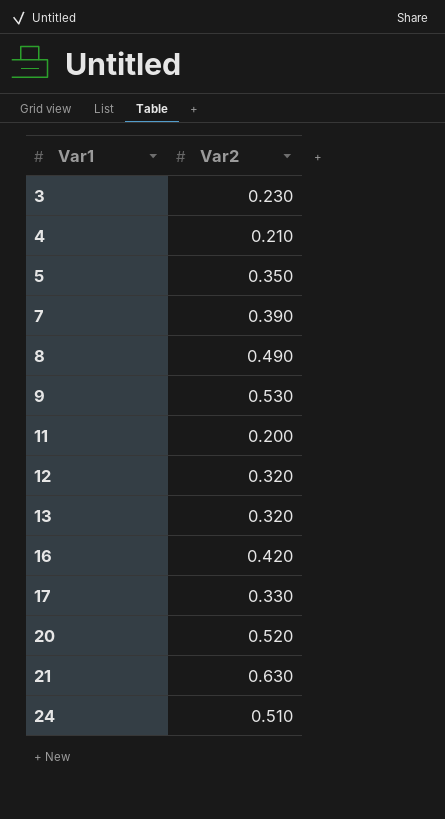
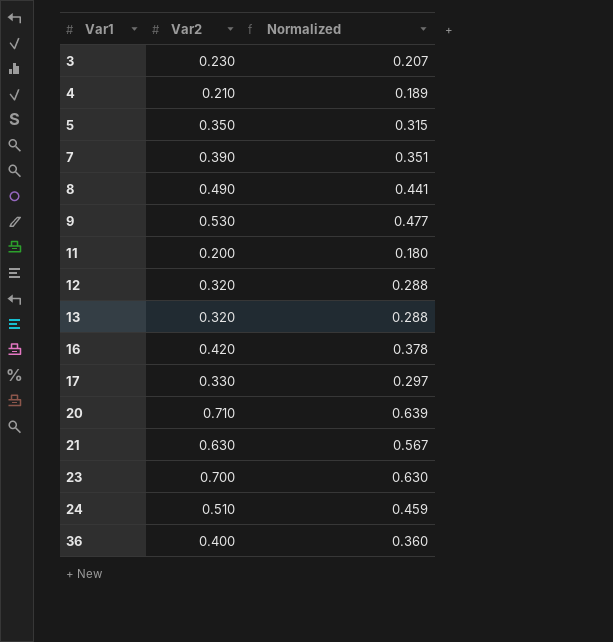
column Normalized | formula: none -> [Var2] * 0.9
20 | Var2: 0.520 -> 0.710
row 23: none -> 0.700 | 0.630
row 36: none -> 0.400 | 0.360

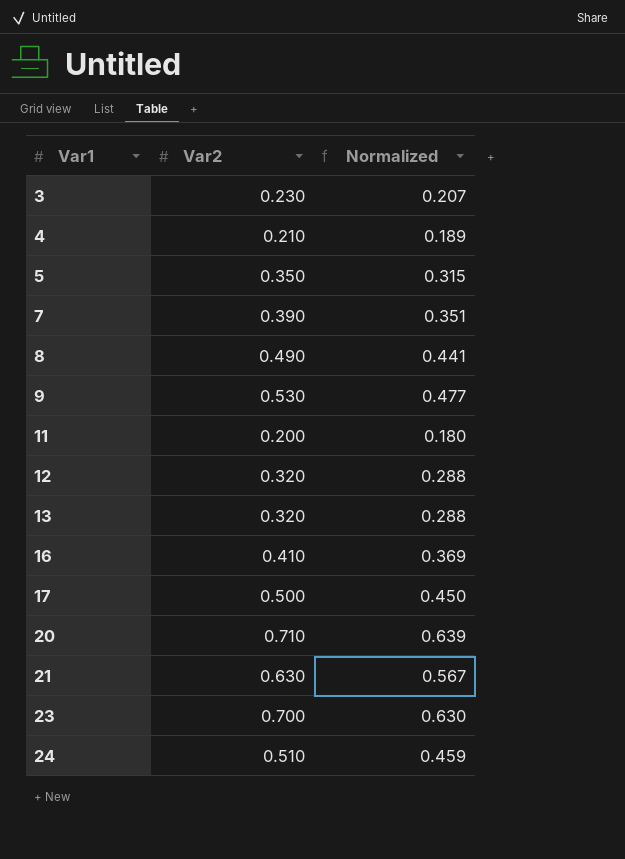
row 36: 0.400 | 0.360 -> none
16 | Var2: 0.420 -> 0.410
16 | Normalized: 0.378 -> 0.369
17 | Var2: 0.330 -> 0.500
17 | Normalized: 0.297 -> 0.450

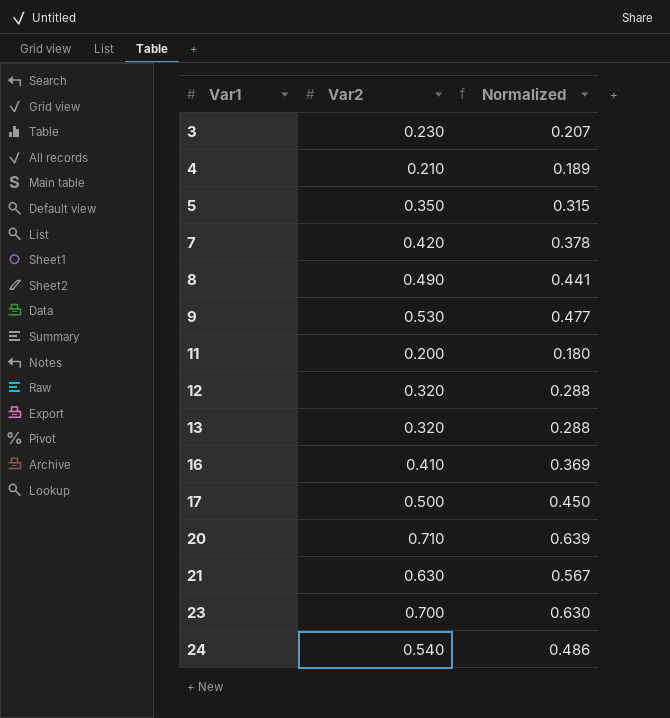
7 | Var2: 0.390 -> 0.420
7 | Normalized: 0.351 -> 0.378
24 | Var2: 0.510 -> 0.540
24 | Normalized: 0.459 -> 0.486

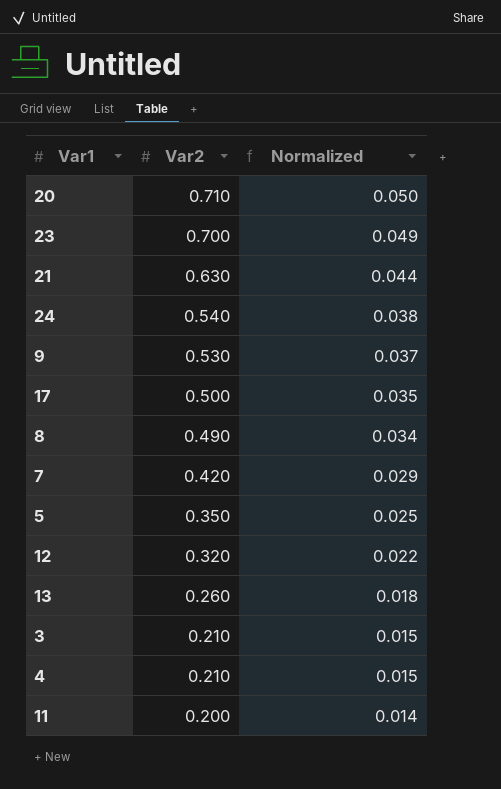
row order: Var1 ascending -> Var2 descending
column Normalized | formula: [Var2] * 0.9 -> [Var2] * 0.07
row 16: 0.410 | 0.369 -> none
13 | Var2: 0.320 -> 0.260
3 | Var2: 0.230 -> 0.210

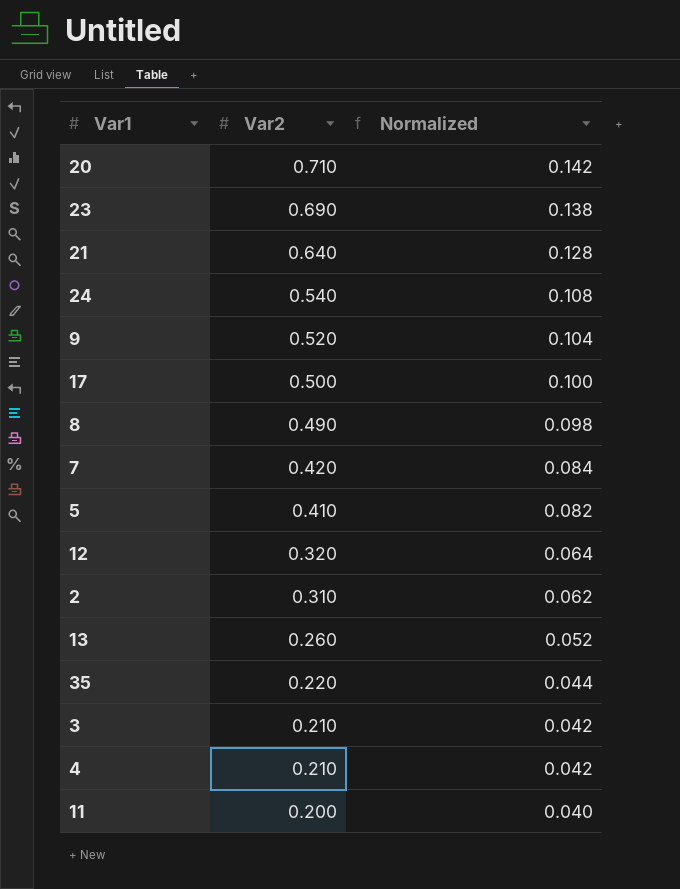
column Normalized | formula: [Var2] * 0.07 -> [Var2] * 0.2
23 | Var2: 0.700 -> 0.690
21 | Var2: 0.630 -> 0.640
9 | Var2: 0.530 -> 0.520
5 | Var2: 0.350 -> 0.410
row 2: none -> 0.310 | 0.062
row 35: none -> 0.220 | 0.044

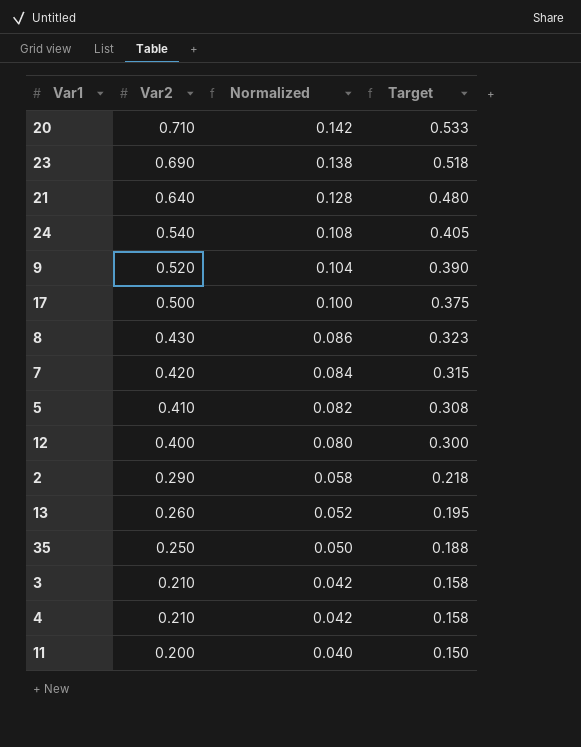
column Target | formula: none -> [Var2] * 0.75
8 | Var2: 0.490 -> 0.430
8 | Normalized: 0.098 -> 0.086
12 | Var2: 0.320 -> 0.400
12 | Normalized: 0.064 -> 0.080
2 | Var2: 0.310 -> 0.290
2 | Normalized: 0.062 -> 0.058
35 | Var2: 0.220 -> 0.250
35 | Normalized: 0.044 -> 0.050

